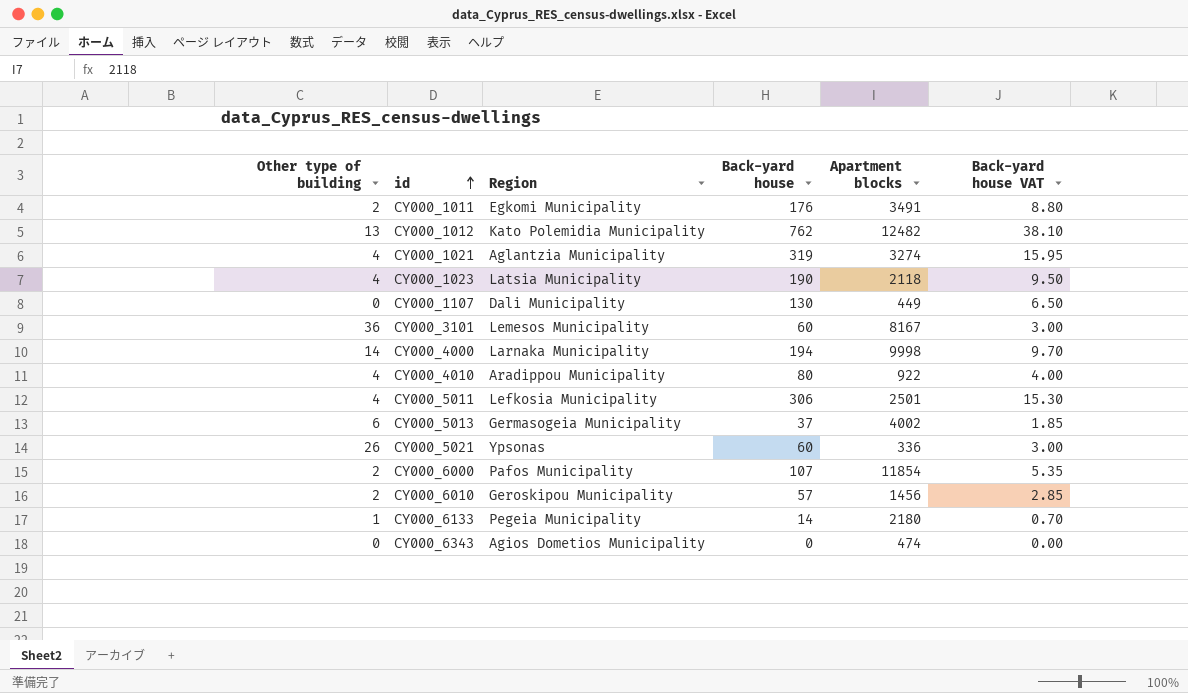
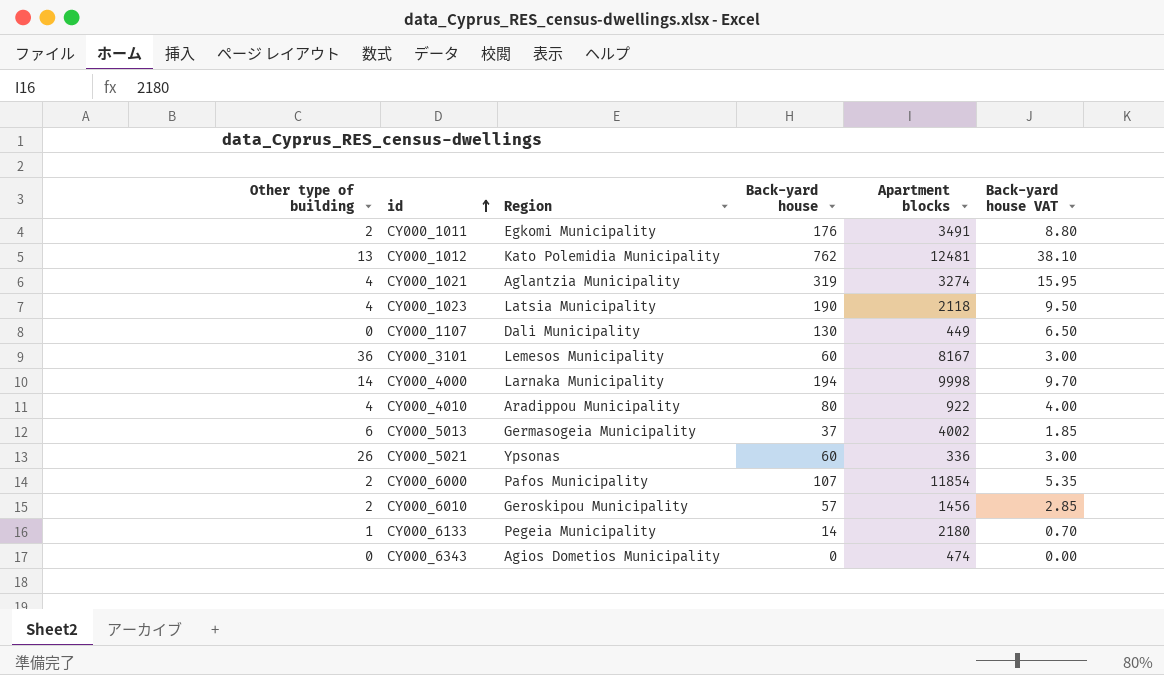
row CY000_5011: 4 | Lefkosia Municipality | 306 | 2501 | 15.30 -> none
CY000_1012 | Apartment blocks: 12482 -> 12481

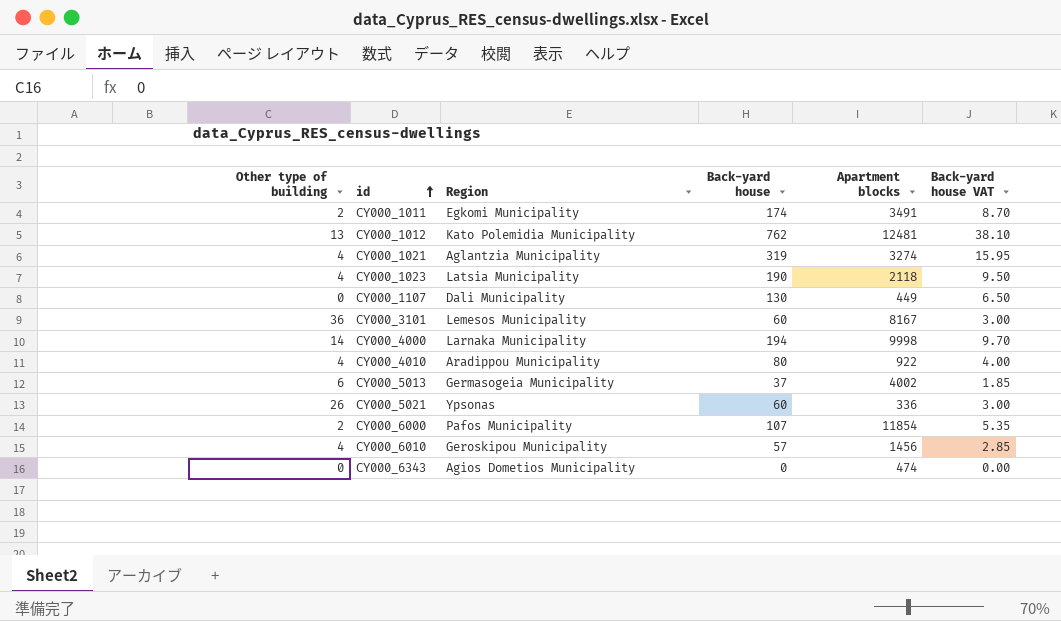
row CY000_6133: 1 | Pegeia Municipality | 14 | 2180 | 0.70 -> none
CY000_1011 | Back-yard house: 176 -> 174
CY000_1011 | Back-yard house VAT: 8.80 -> 8.70
CY000_6010 | Other type of building: 2 -> 4

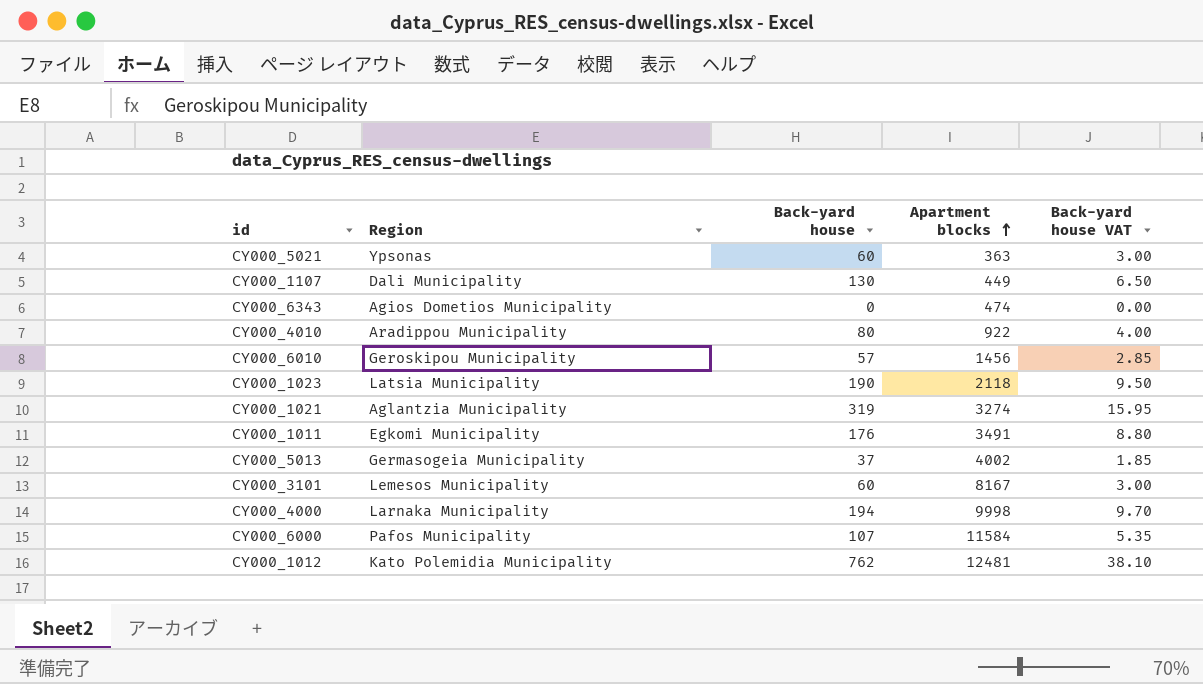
row order: id ascending -> Apartment blocks ascending
column Other type of building | position: 1 -> none
CY000_5021 | Apartment blocks: 336 -> 363
CY000_1011 | Back-yard house: 174 -> 176
CY000_1011 | Back-yard house VAT: 8.70 -> 8.80
CY000_6000 | Apartment blocks: 11854 -> 11584

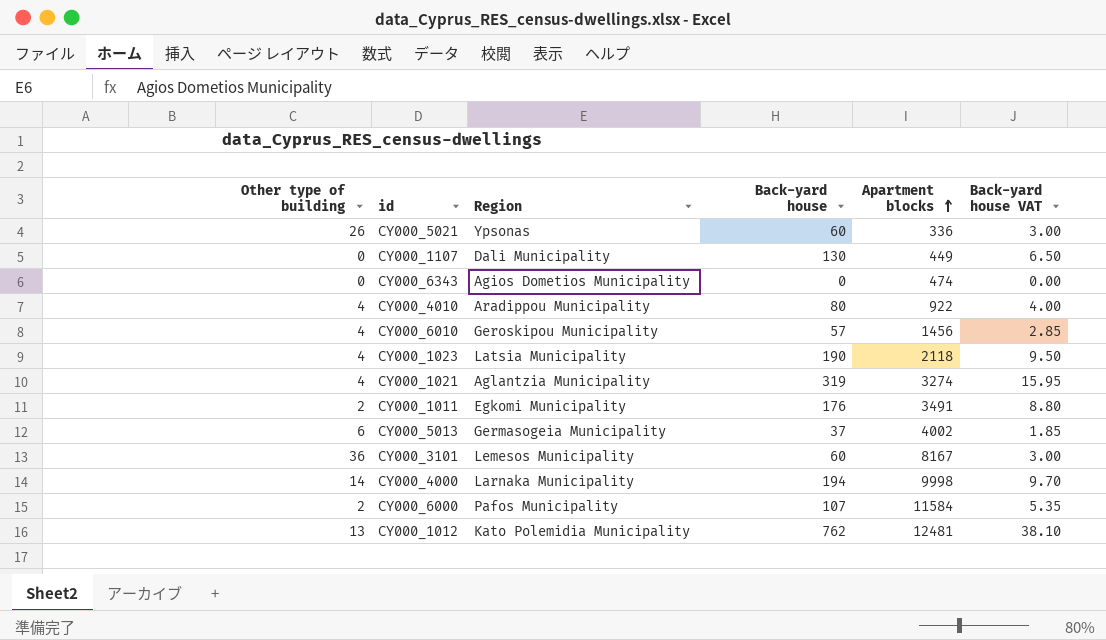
column Other type of building | position: none -> 1
CY000_5021 | Apartment blocks: 363 -> 336

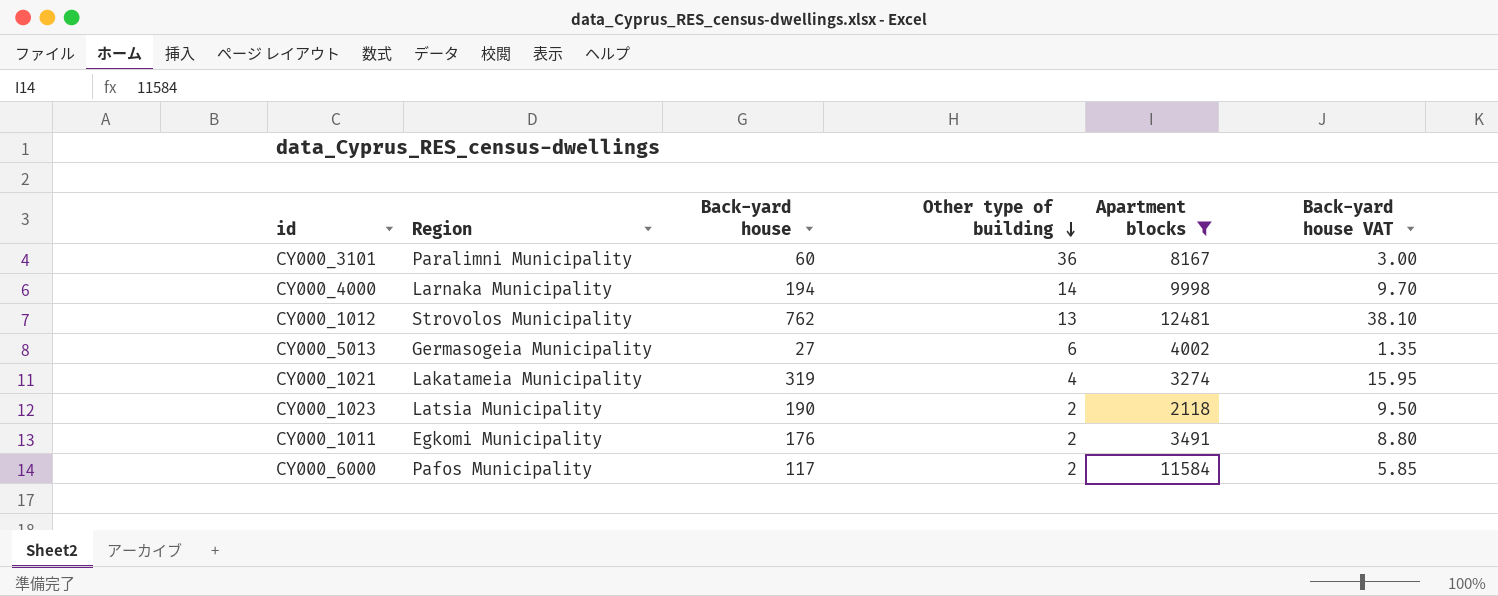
filter: none -> Apartment blocks >= 2118
row order: Apartment blocks ascending -> Other type of building descending
column Other type of building | position: 1 -> 4
CY000_3101 | Region: Lemesos Municipality -> Paralimni Municipality
CY000_1012 | Region: Kato Polemidia Municipality -> Strovolos Municipality
CY000_5013 | Back-yard house: 37 -> 27
CY000_5013 | Back-yard house VAT: 1.85 -> 1.35
CY000_1021 | Region: Aglantzia Municipality -> Lakatameia Municipality
CY000_1023 | Other type of building: 4 -> 2
CY000_6000 | Back-yard house: 107 -> 117
CY000_6000 | Back-yard house VAT: 5.35 -> 5.85

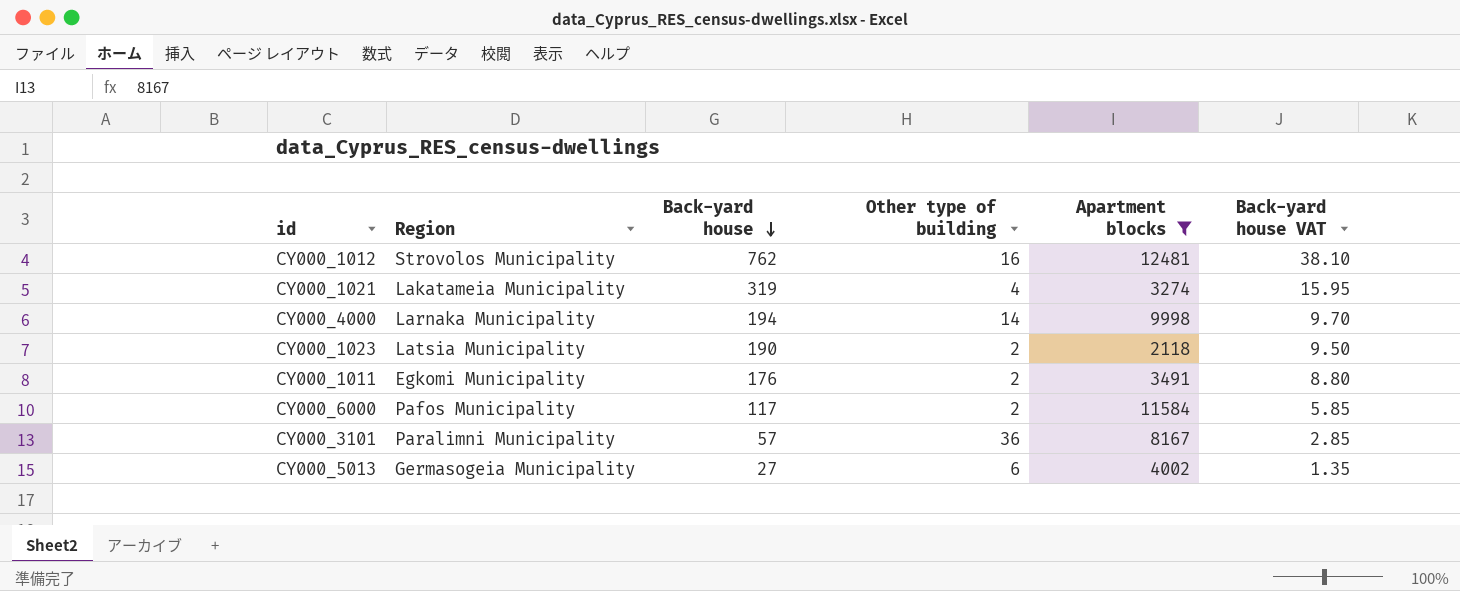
row order: Other type of building descending -> Back-yard house descending
CY000_1012 | Other type of building: 13 -> 16
CY000_3101 | Back-yard house: 60 -> 57
CY000_3101 | Back-yard house VAT: 3.00 -> 2.85

